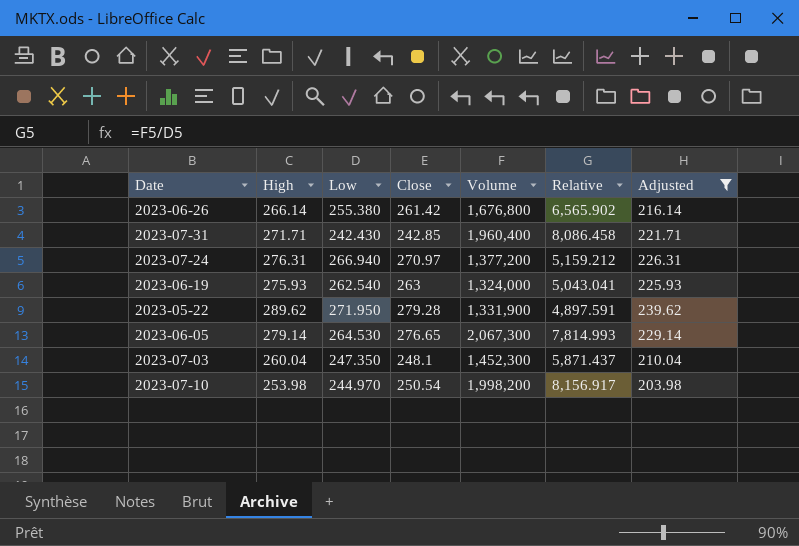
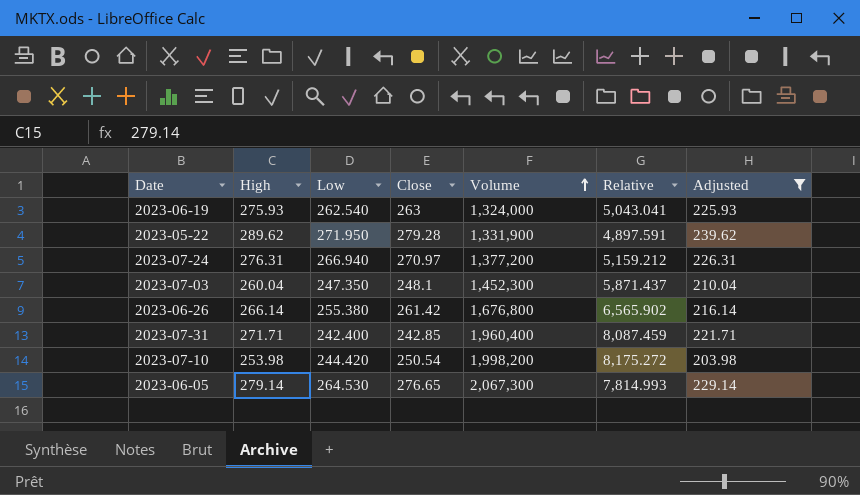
row order: none -> Volume ascending
2023-07-31 | Low: 242.430 -> 242.400
2023-07-31 | Relative: 8,086.458 -> 8,087.459
2023-07-10 | Low: 244.970 -> 244.420
2023-07-10 | Relative: 8,156.917 -> 8,175.272

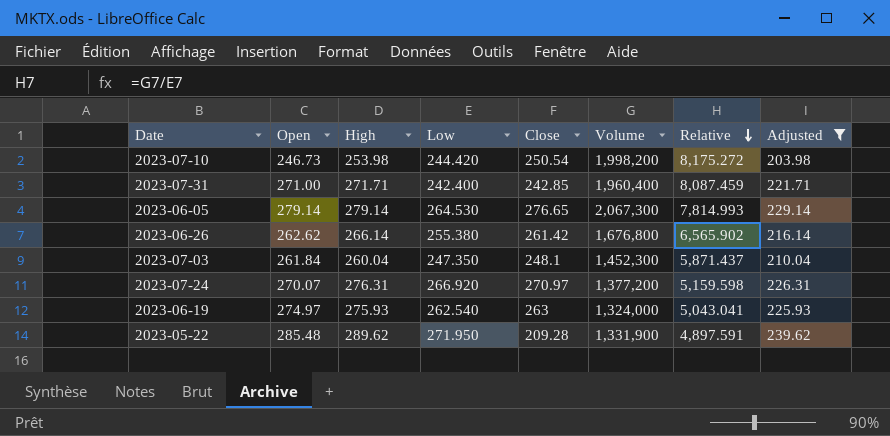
row order: Volume ascending -> Relative descending
column Open | position: none -> 2
2023-07-24 | Low: 266.940 -> 266.920
2023-07-24 | Relative: 5,159.212 -> 5,159.598
2023-05-22 | Close: 279.28 -> 209.28

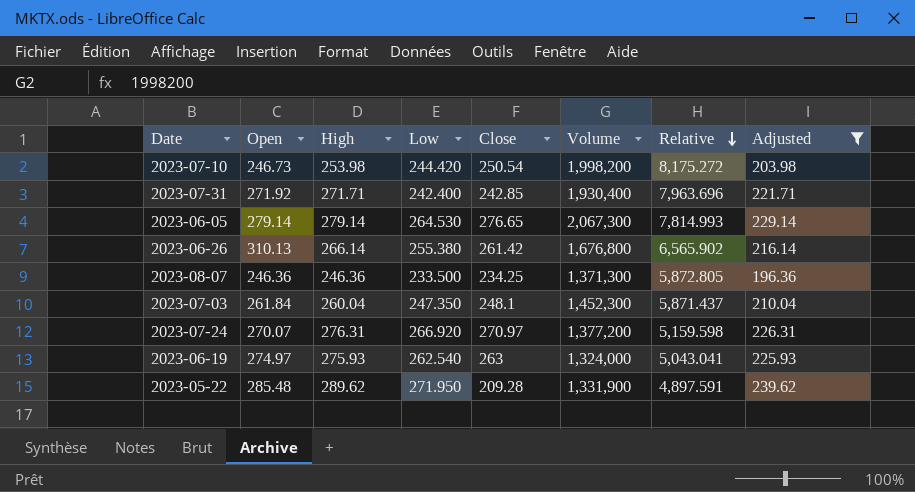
2023-07-31 | Open: 271.00 -> 271.92
2023-07-31 | Volume: 1,960,400 -> 1,930,400
2023-07-31 | Relative: 8,087.459 -> 7,963.696
2023-06-26 | Open: 262.62 -> 310.13
row 2023-08-07: none -> 246.36 | 246.36 | 233.500 | 234.25 | 1,371,300 | 5,872.805 | 196.36

